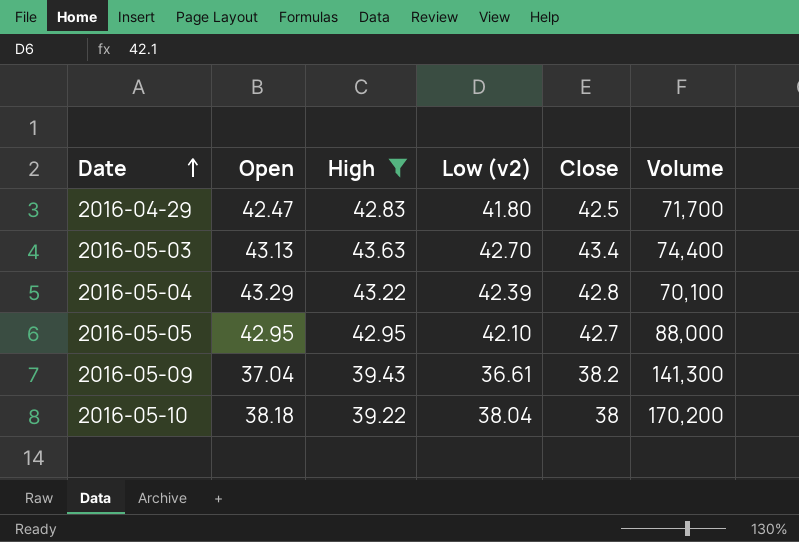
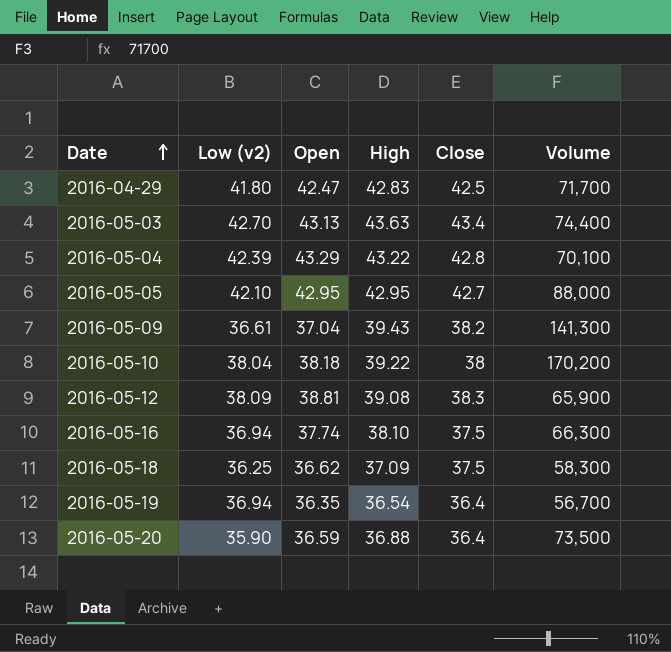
filter: High >= 39.22 -> none
column Low (v2) | position: 4 -> 2

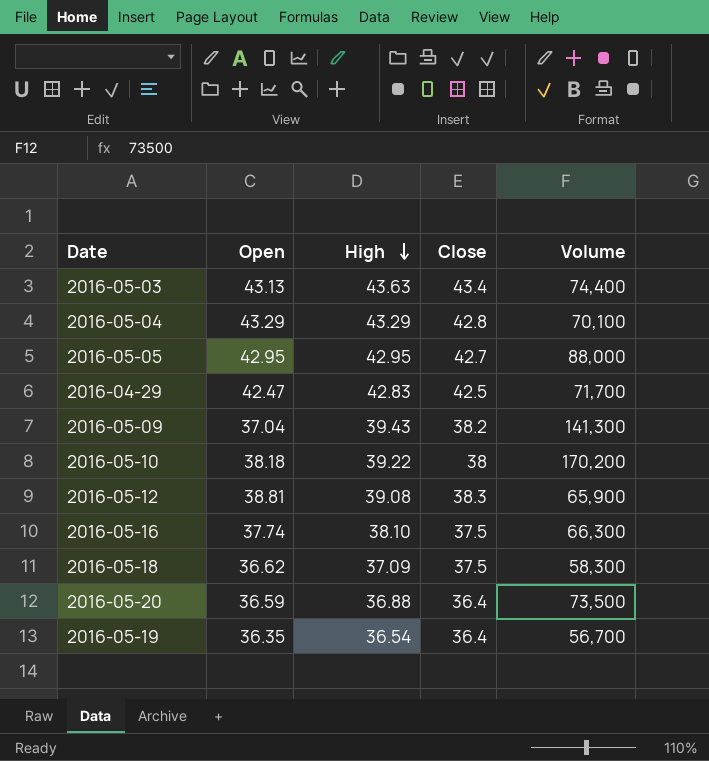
row order: Date ascending -> High descending
column Low (v2) | position: 2 -> none
2016-05-04 | High: 43.22 -> 43.29

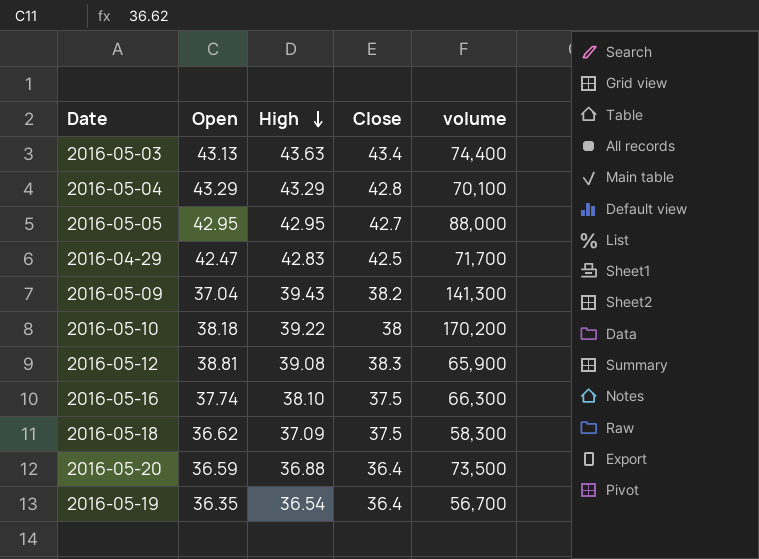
column name: Volume -> volume

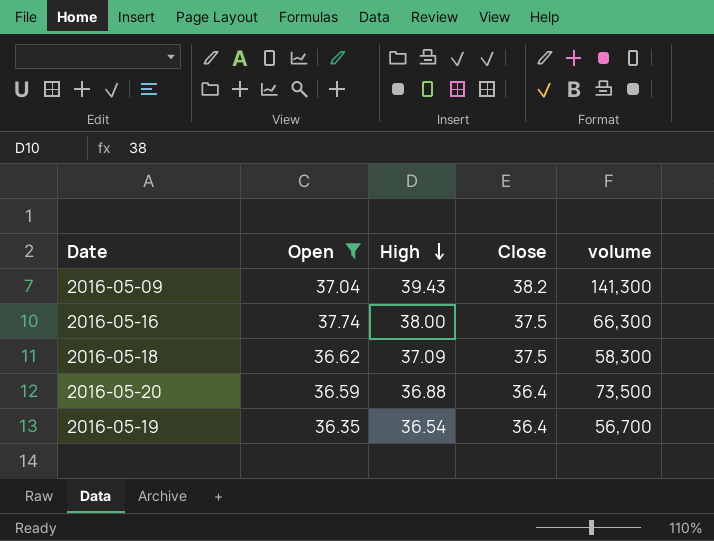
filter: none -> Open <= 37.74
2016-05-16 | High: 38.10 -> 38.00

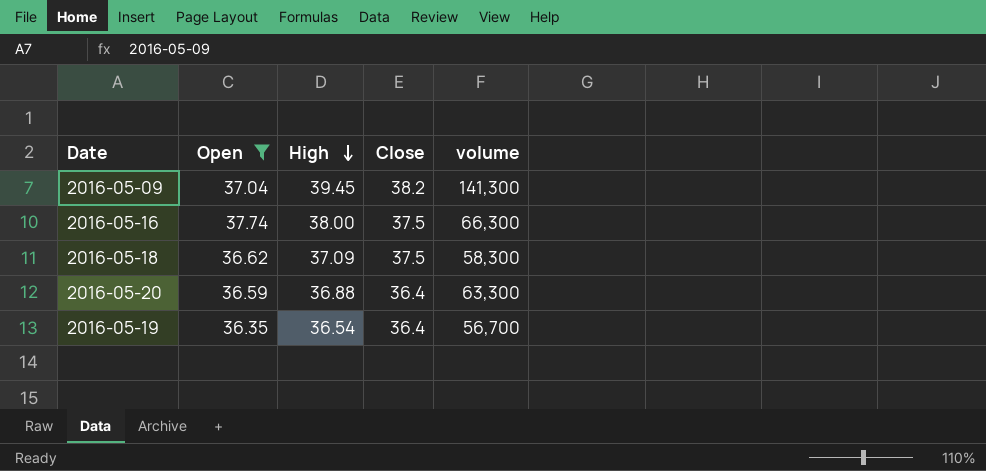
2016-05-09 | High: 39.43 -> 39.45
2016-05-20 | volume: 73,500 -> 63,300

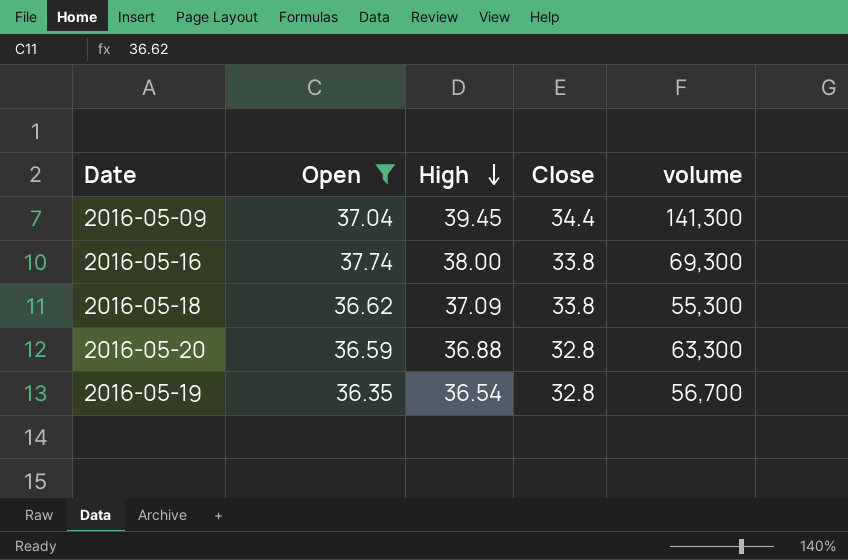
2016-05-09 | Close: 38.2 -> 34.4
2016-05-16 | Close: 37.5 -> 33.8
2016-05-16 | volume: 66,300 -> 69,300
2016-05-18 | Close: 37.5 -> 33.8
2016-05-18 | volume: 58,300 -> 55,300
2016-05-20 | Close: 36.4 -> 32.8
2016-05-19 | Close: 36.4 -> 32.8

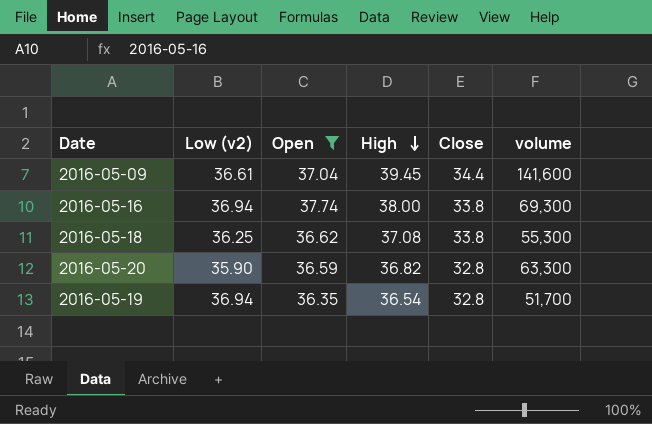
column Low (v2) | position: none -> 2
2016-05-09 | volume: 141,300 -> 141,600
2016-05-18 | High: 37.09 -> 37.08
2016-05-20 | High: 36.88 -> 36.82
2016-05-19 | volume: 56,700 -> 51,700

